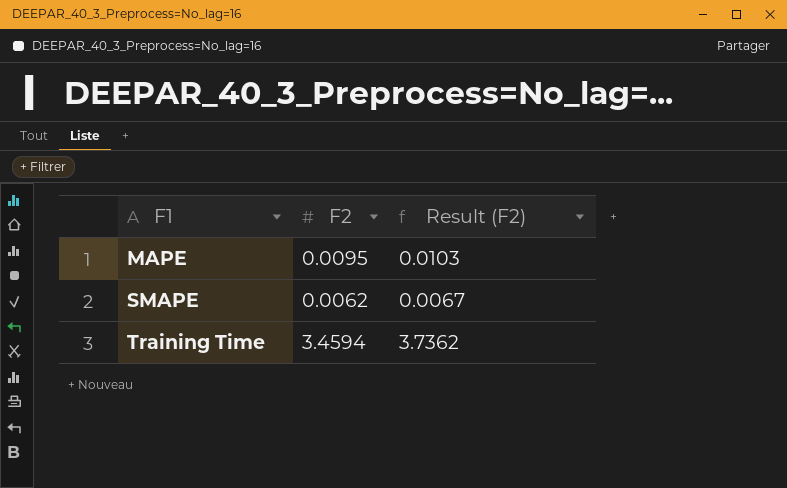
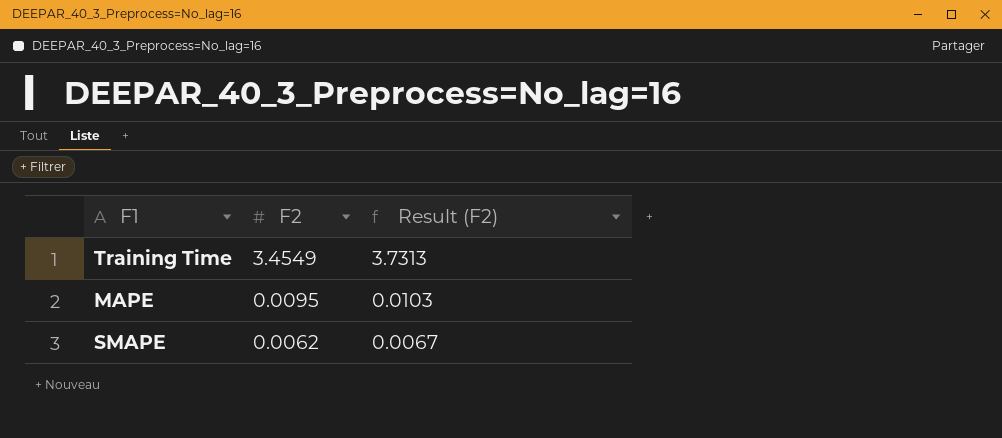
row order: F1 ascending -> F2 descending
Training Time | F2: 3.4594 -> 3.4549
Training Time | Result (F2): 3.7362 -> 3.7313

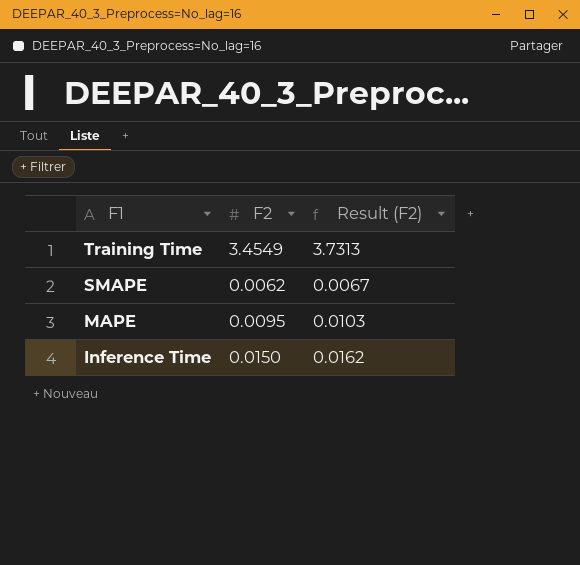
row order: F2 descending -> F1 descending
row Inference Time: none -> 0.0150 | 0.0162

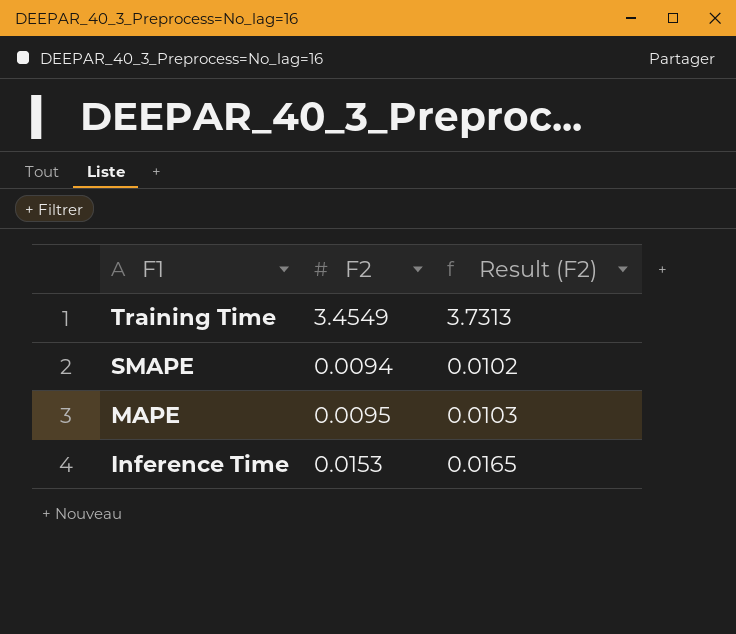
SMAPE | F2: 0.0062 -> 0.0094
SMAPE | Result (F2): 0.0067 -> 0.0102
Inference Time | F2: 0.0150 -> 0.0153
Inference Time | Result (F2): 0.0162 -> 0.0165

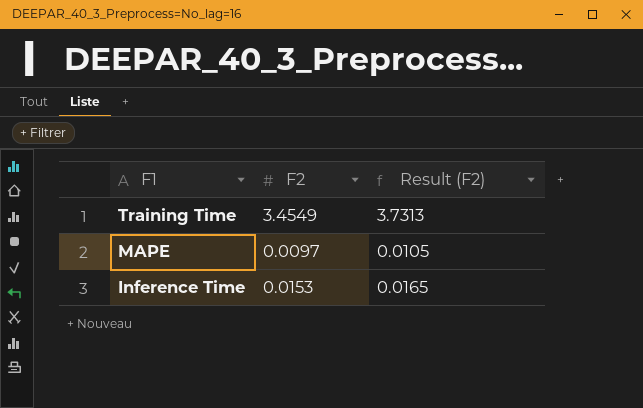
row SMAPE: 0.0094 | 0.0102 -> none
MAPE | F2: 0.0095 -> 0.0097
MAPE | Result (F2): 0.0103 -> 0.0105

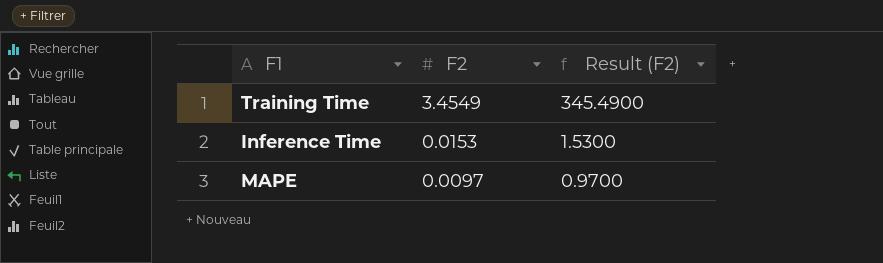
row order: F1 descending -> F2 descending
column Result (F2) | formula: [F2] * 1.08 -> [F2] * 100

